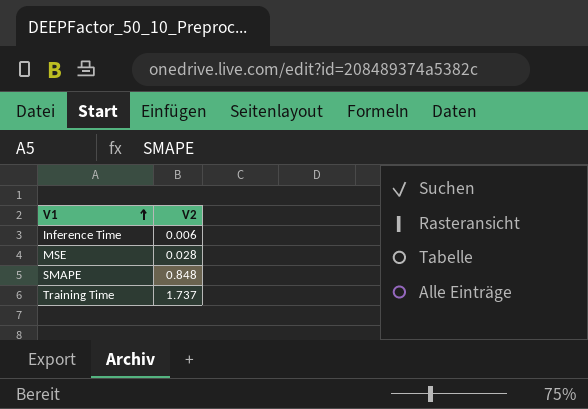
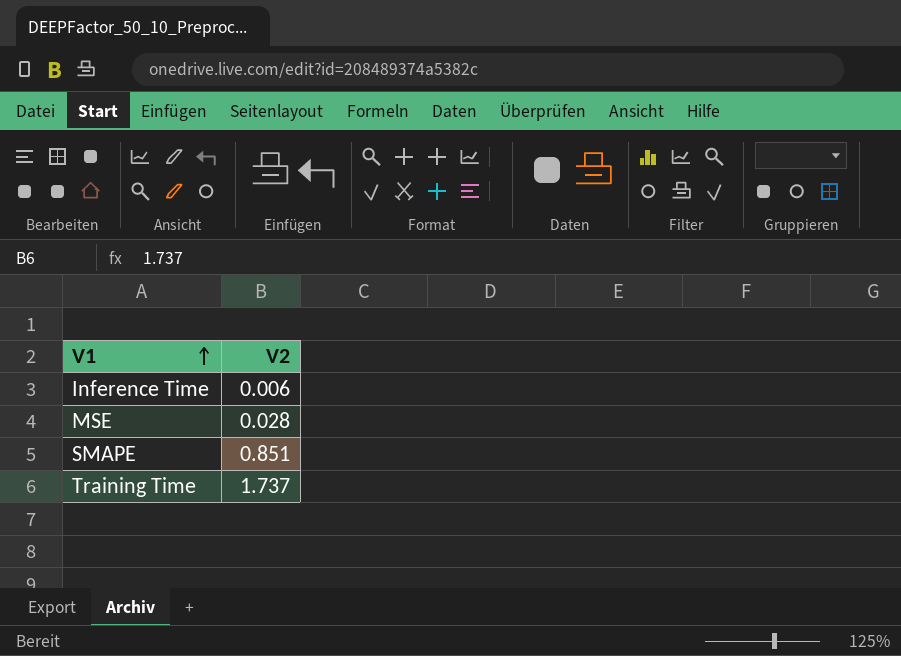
SMAPE | V2: 0.848 -> 0.851

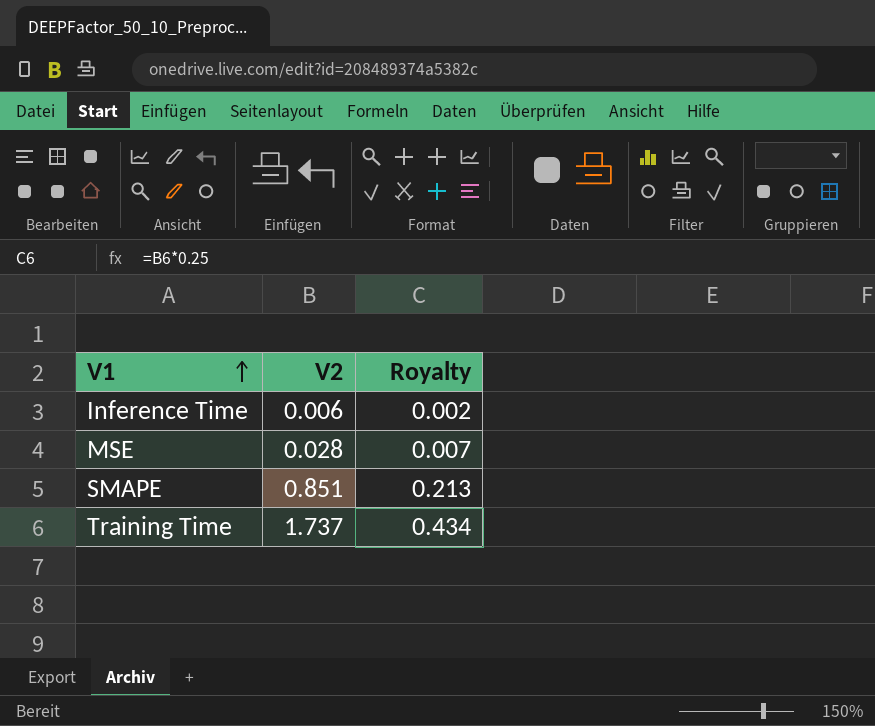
column Royalty | formula: none -> [V2] * 0.25

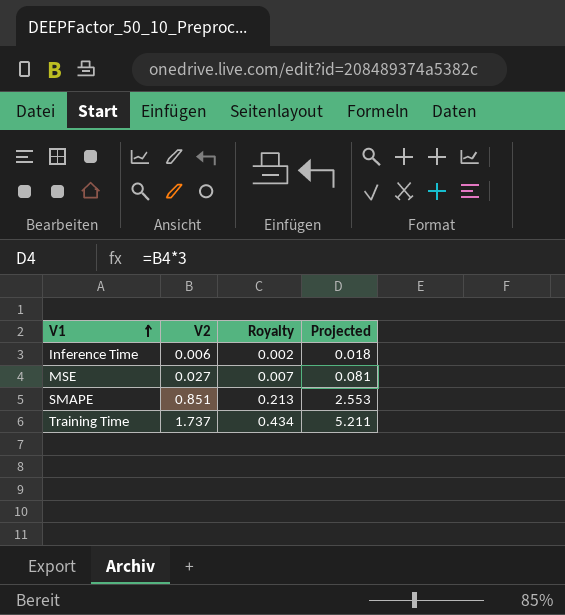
column Projected | formula: none -> [V2] * 3
MSE | V2: 0.028 -> 0.027

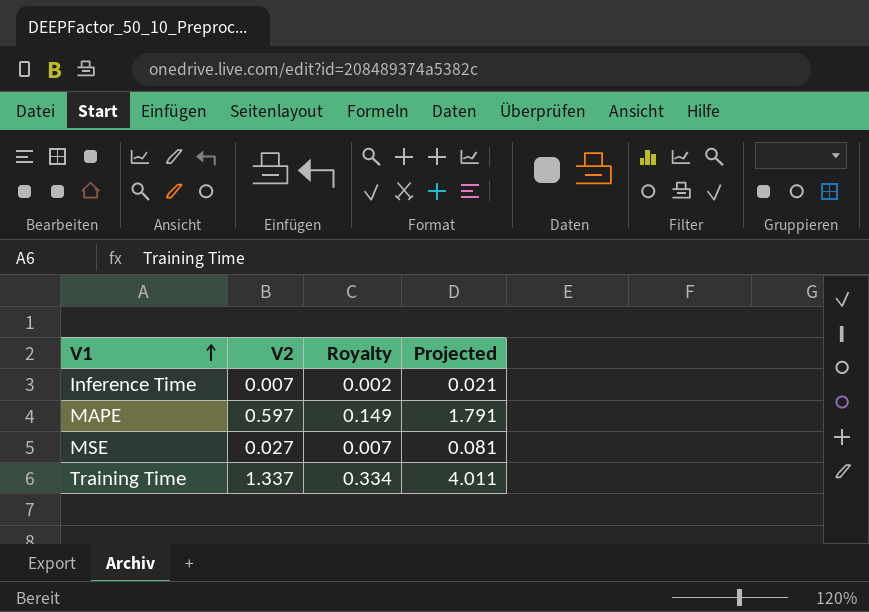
row SMAPE: 0.851 | 0.213 | 2.553 -> none
Inference Time | V2: 0.006 -> 0.007
Inference Time | Projected: 0.018 -> 0.021
row MAPE: none -> 0.597 | 0.149 | 1.791
Training Time | V2: 1.737 -> 1.337
Training Time | Royalty: 0.434 -> 0.334
Training Time | Projected: 5.211 -> 4.011

